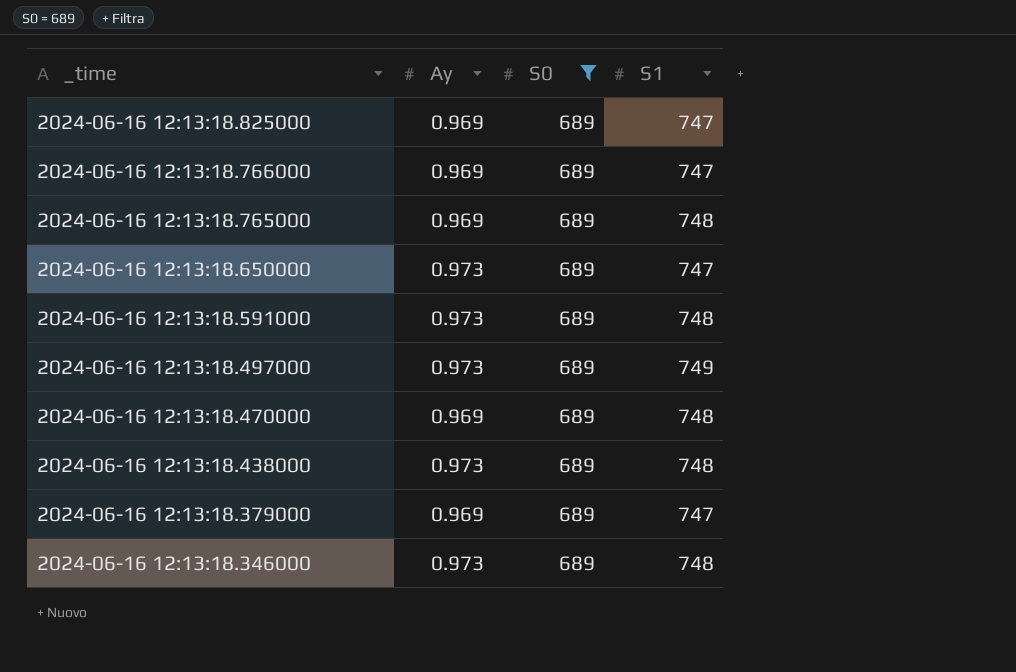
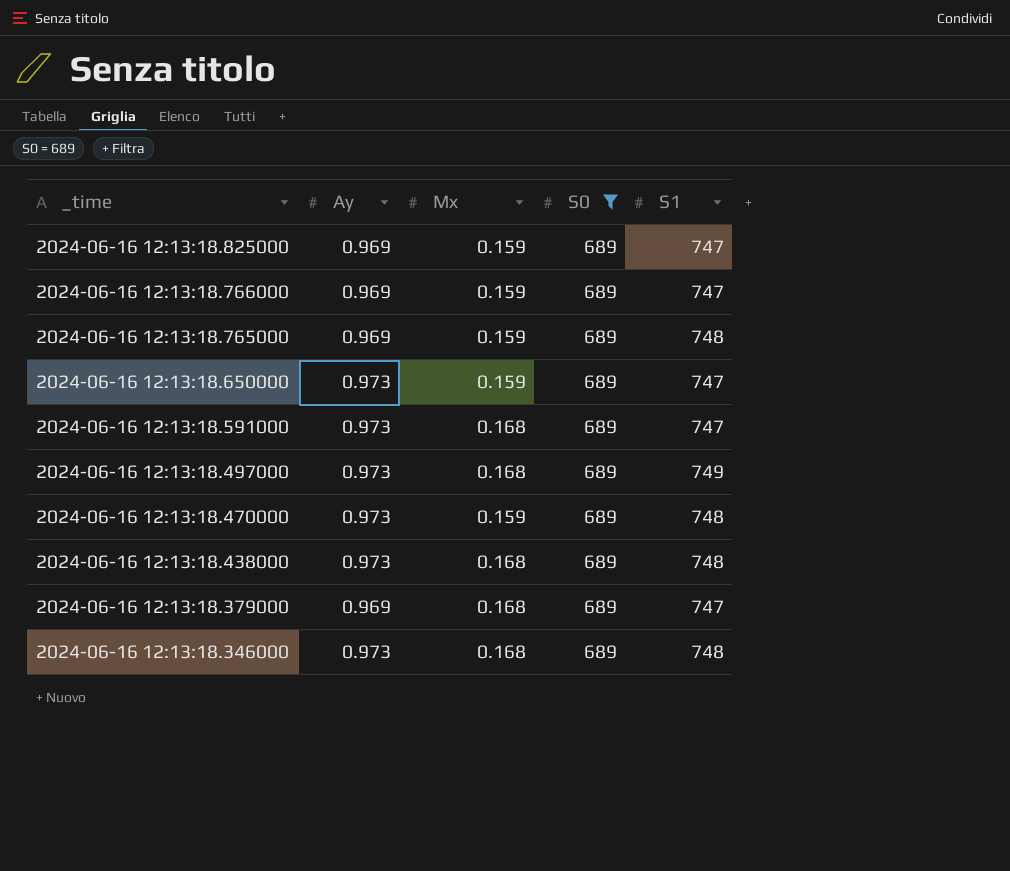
column Mx | position: none -> 3
2024-06-16 12:13:18.591000 | S1: 748 -> 747
2024-06-16 12:13:18.470000 | Ay: 0.969 -> 0.973

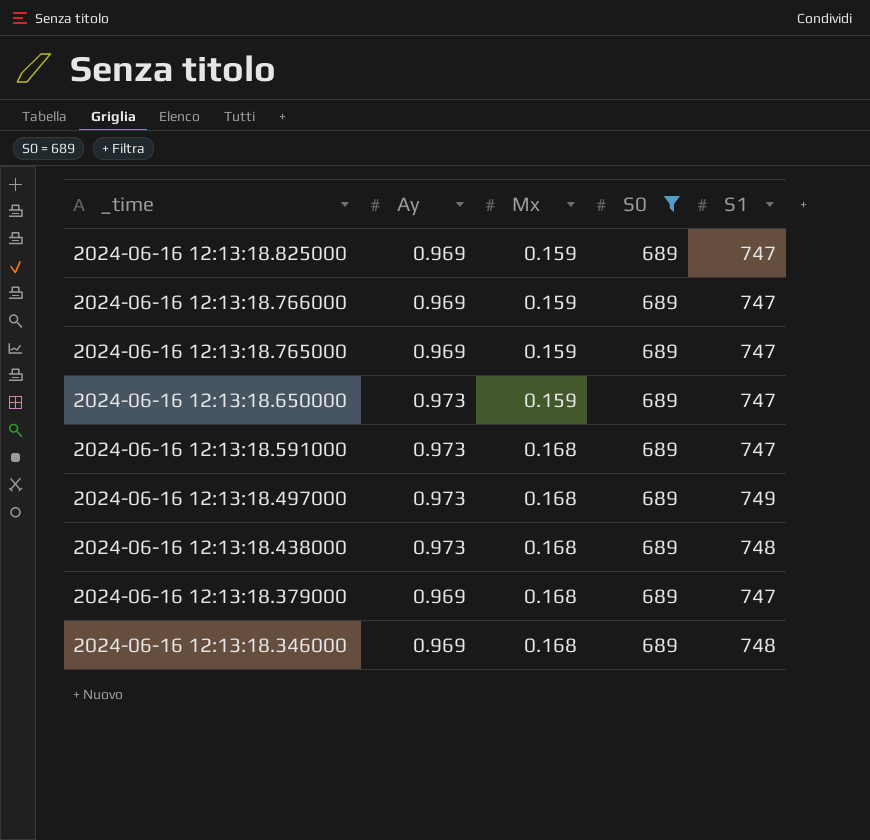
row 2024-06-16 12:13:18.470000: 0.973 | 0.159 | 689 | 748 -> none
2024-06-16 12:13:18.765000 | S1: 748 -> 747
2024-06-16 12:13:18.346000 | Ay: 0.973 -> 0.969

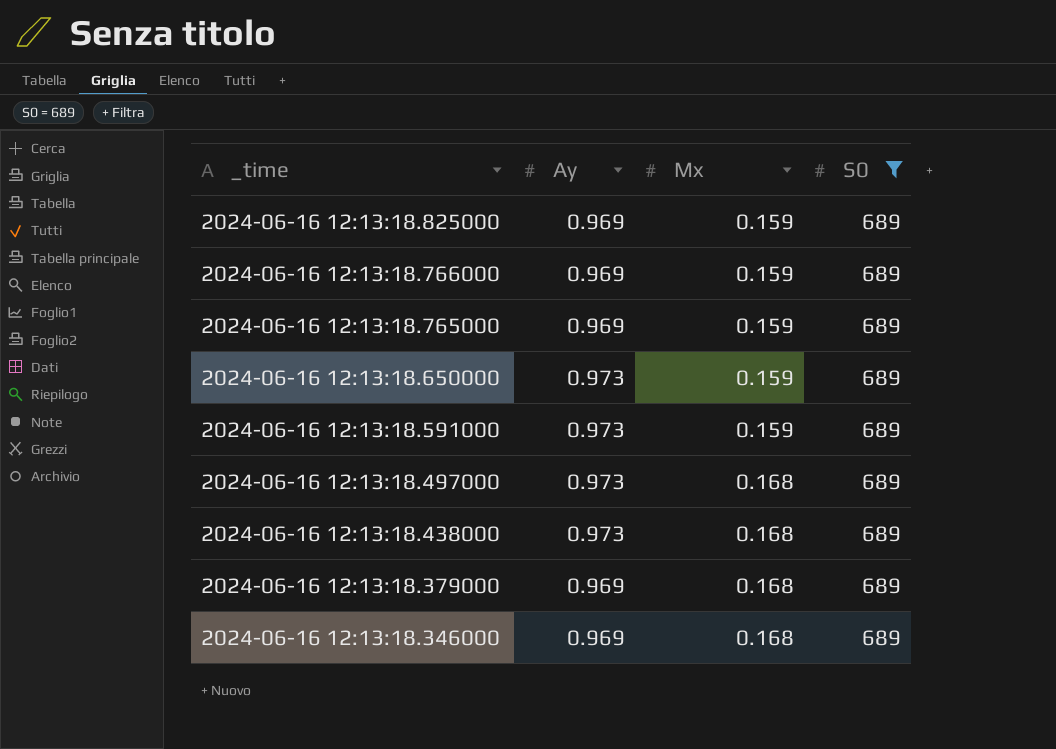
column S1 | position: 5 -> none
2024-06-16 12:13:18.591000 | Mx: 0.168 -> 0.159

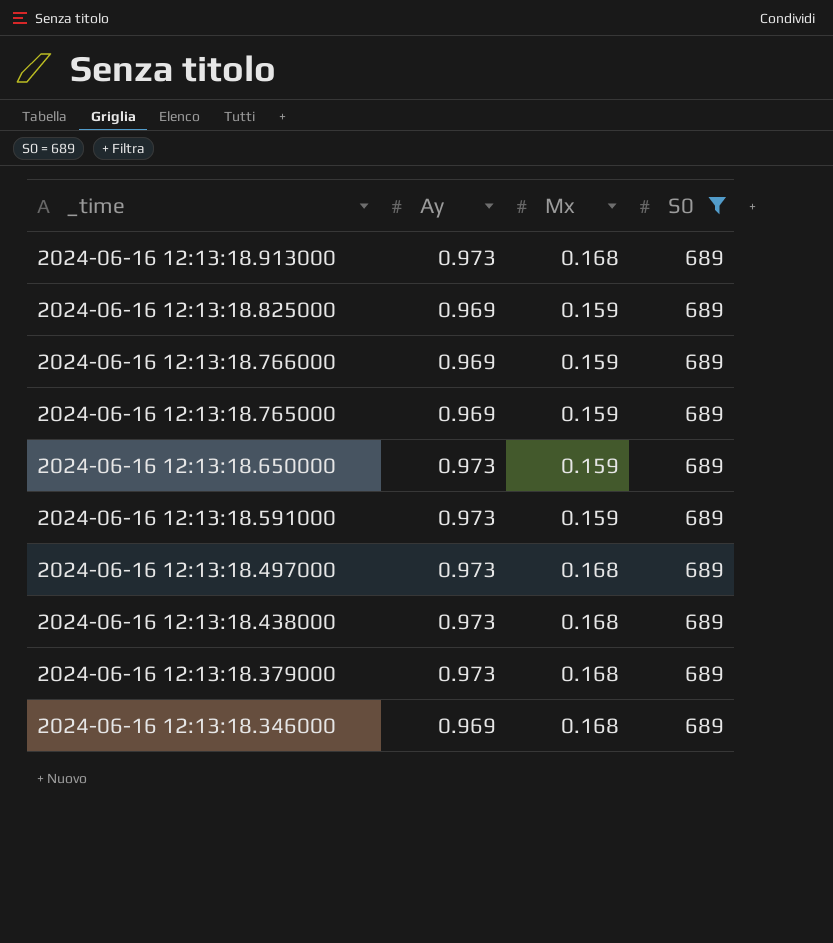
row 2024-06-16 12:13:18.913000: none -> 0.973 | 0.168 | 689
2024-06-16 12:13:18.379000 | Ay: 0.969 -> 0.973

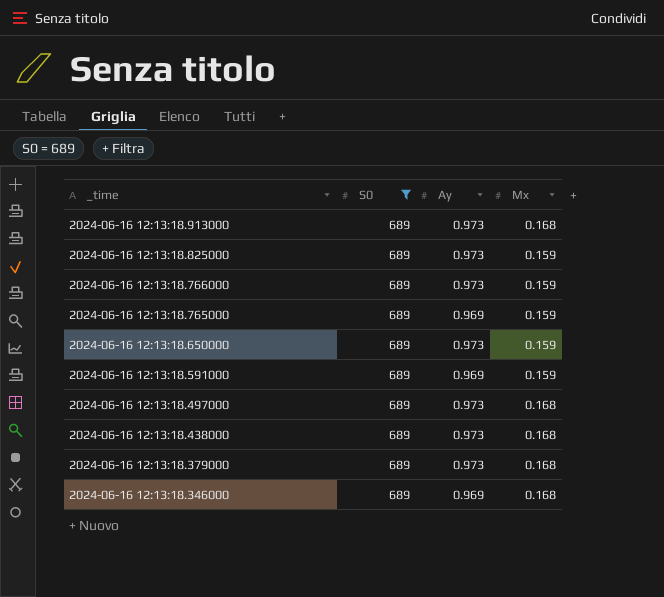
column S0 | position: 4 -> 2
2024-06-16 12:13:18.825000 | Ay: 0.969 -> 0.973
2024-06-16 12:13:18.766000 | Ay: 0.969 -> 0.973
2024-06-16 12:13:18.591000 | Ay: 0.973 -> 0.969

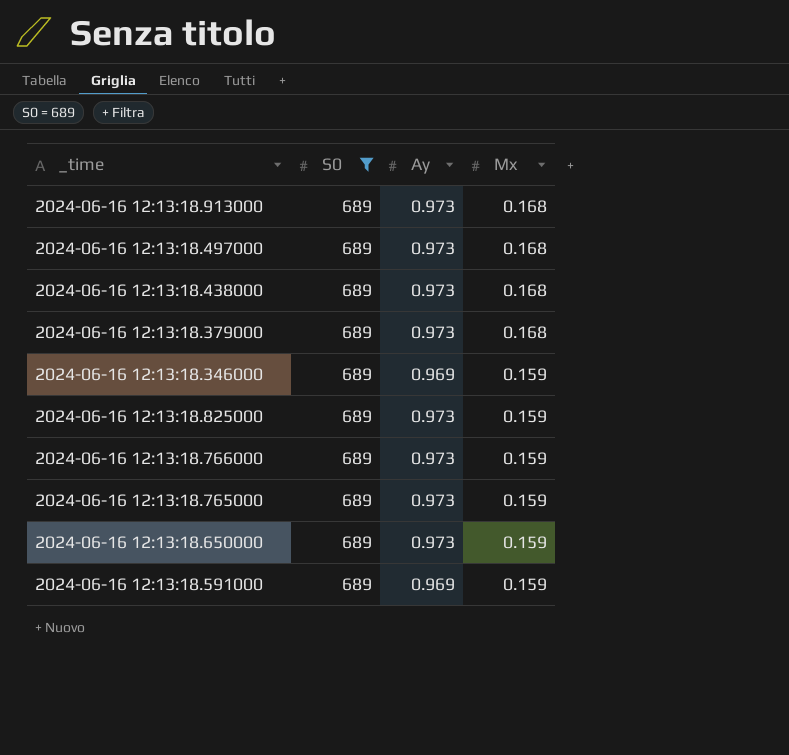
row order: _time descending -> Mx descending
2024-06-16 12:13:18.346000 | Mx: 0.168 -> 0.159
2024-06-16 12:13:18.765000 | Ay: 0.969 -> 0.973

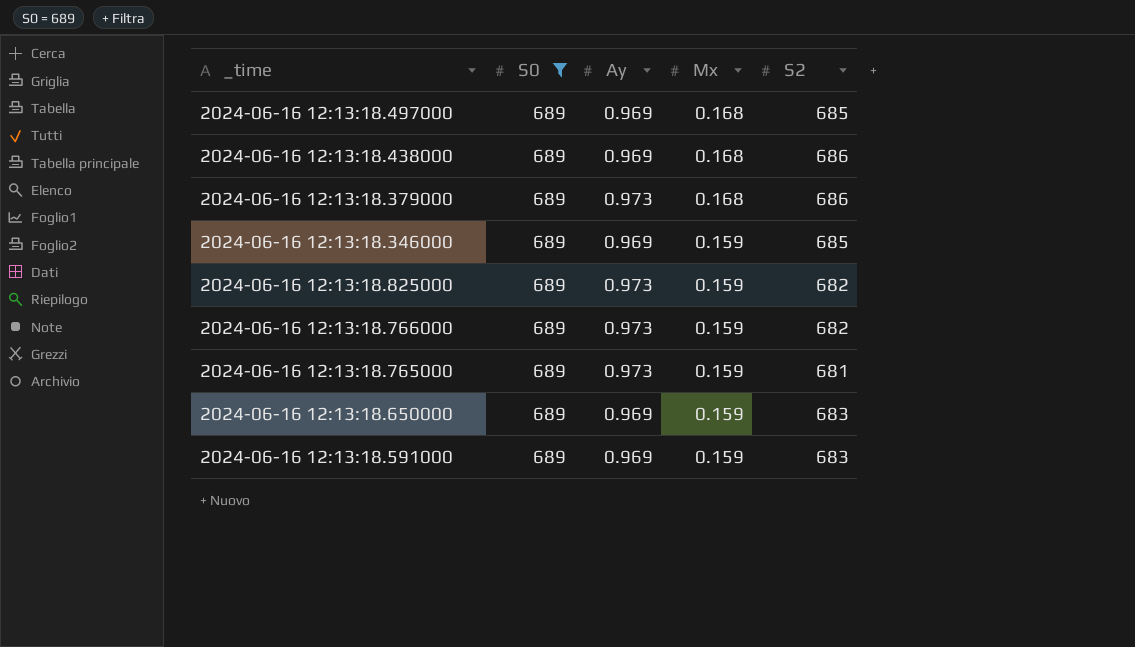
column S2 | position: none -> 5
row 2024-06-16 12:13:18.913000: 689 | 0.973 | 0.168 -> none
2024-06-16 12:13:18.497000 | Ay: 0.973 -> 0.969
2024-06-16 12:13:18.438000 | Ay: 0.973 -> 0.969
2024-06-16 12:13:18.650000 | Ay: 0.973 -> 0.969

